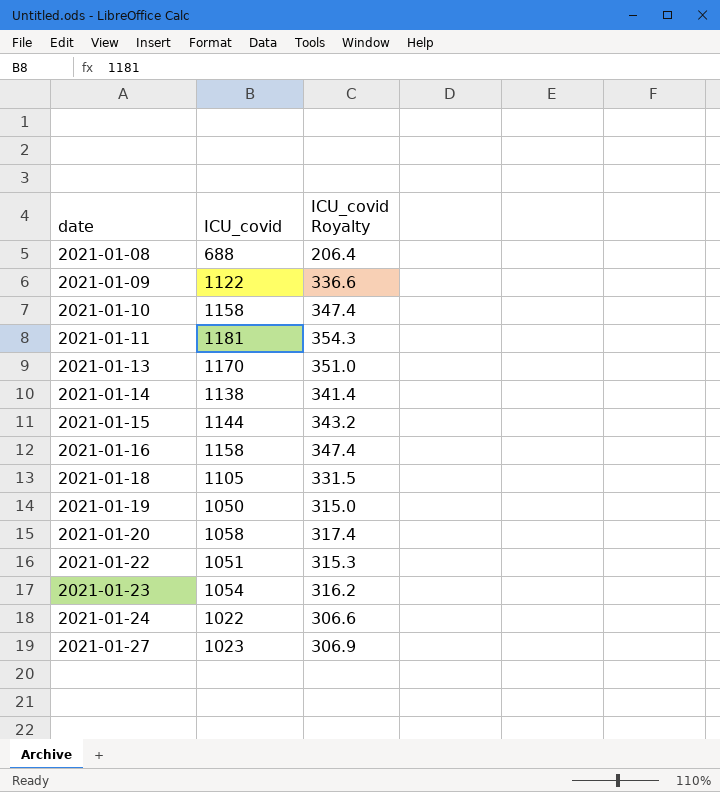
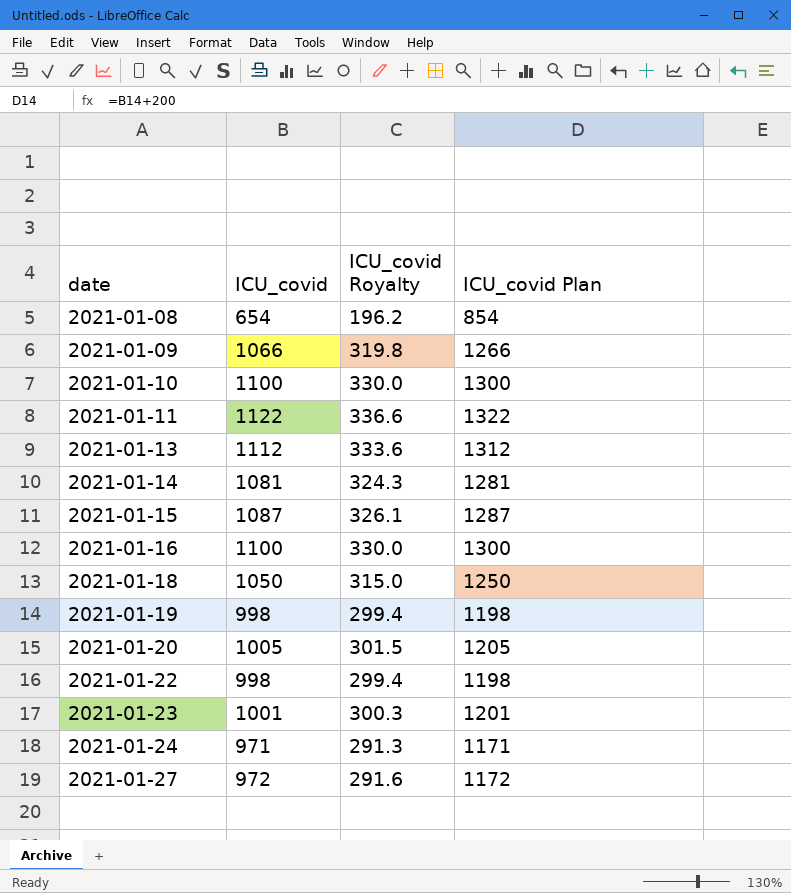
column ICU_covid Plan | formula: none -> [ICU_covid] + 200
2021-01-08 | ICU_covid: 688 -> 654
2021-01-08 | ICU_covid Royalty: 206.4 -> 196.2
2021-01-09 | ICU_covid: 1122 -> 1066
2021-01-09 | ICU_covid Royalty: 336.6 -> 319.8
2021-01-10 | ICU_covid: 1158 -> 1100
2021-01-10 | ICU_covid Royalty: 347.4 -> 330.0
2021-01-11 | ICU_covid: 1181 -> 1122
2021-01-11 | ICU_covid Royalty: 354.3 -> 336.6
2021-01-13 | ICU_covid: 1170 -> 1112
2021-01-13 | ICU_covid Royalty: 351.0 -> 333.6
2021-01-14 | ICU_covid: 1138 -> 1081
2021-01-14 | ICU_covid Royalty: 341.4 -> 324.3
2021-01-15 | ICU_covid: 1144 -> 1087
2021-01-15 | ICU_covid Royalty: 343.2 -> 326.1
2021-01-16 | ICU_covid: 1158 -> 1100
2021-01-16 | ICU_covid Royalty: 347.4 -> 330.0
2021-01-18 | ICU_covid: 1105 -> 1050
2021-01-18 | ICU_covid Royalty: 331.5 -> 315.0
2021-01-19 | ICU_covid: 1050 -> 998
2021-01-19 | ICU_covid Royalty: 315.0 -> 299.4
2021-01-20 | ICU_covid: 1058 -> 1005
2021-01-20 | ICU_covid Royalty: 317.4 -> 301.5
2021-01-22 | ICU_covid: 1051 -> 998
2021-01-22 | ICU_covid Royalty: 315.3 -> 299.4
2021-01-23 | ICU_covid: 1054 -> 1001
2021-01-23 | ICU_covid Royalty: 316.2 -> 300.3
2021-01-24 | ICU_covid: 1022 -> 971
2021-01-24 | ICU_covid Royalty: 306.6 -> 291.3
2021-01-27 | ICU_covid: 1023 -> 972
2021-01-27 | ICU_covid Royalty: 306.9 -> 291.6

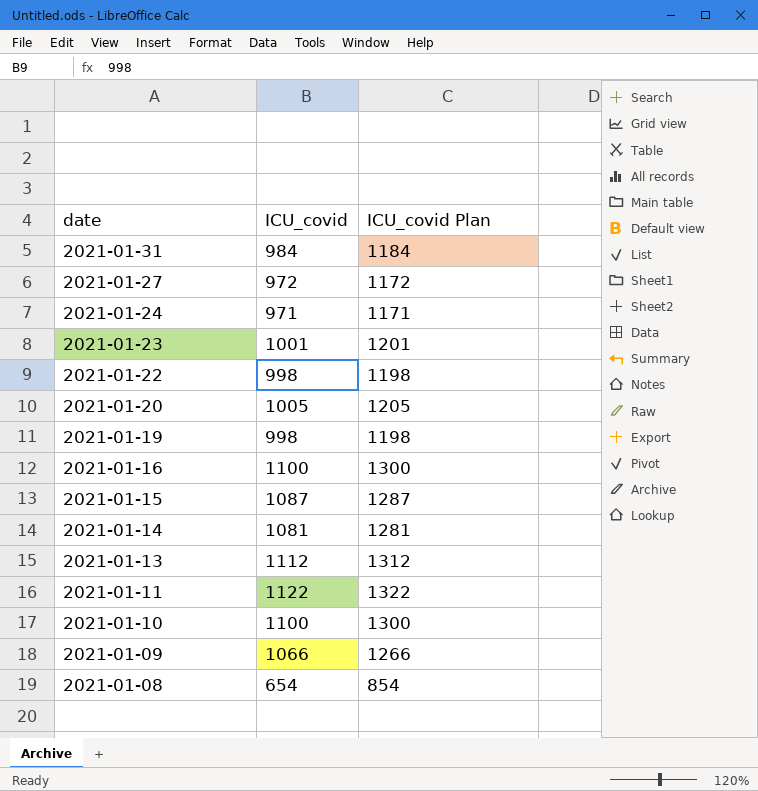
row order: date ascending -> date descending
column ICU_covid Royalty | formula: [ICU_covid] * 0.3 -> none
row 2021-01-18: 1050 | 315.0 | 1250 -> none
row 2021-01-31: none -> 984 | 1184

